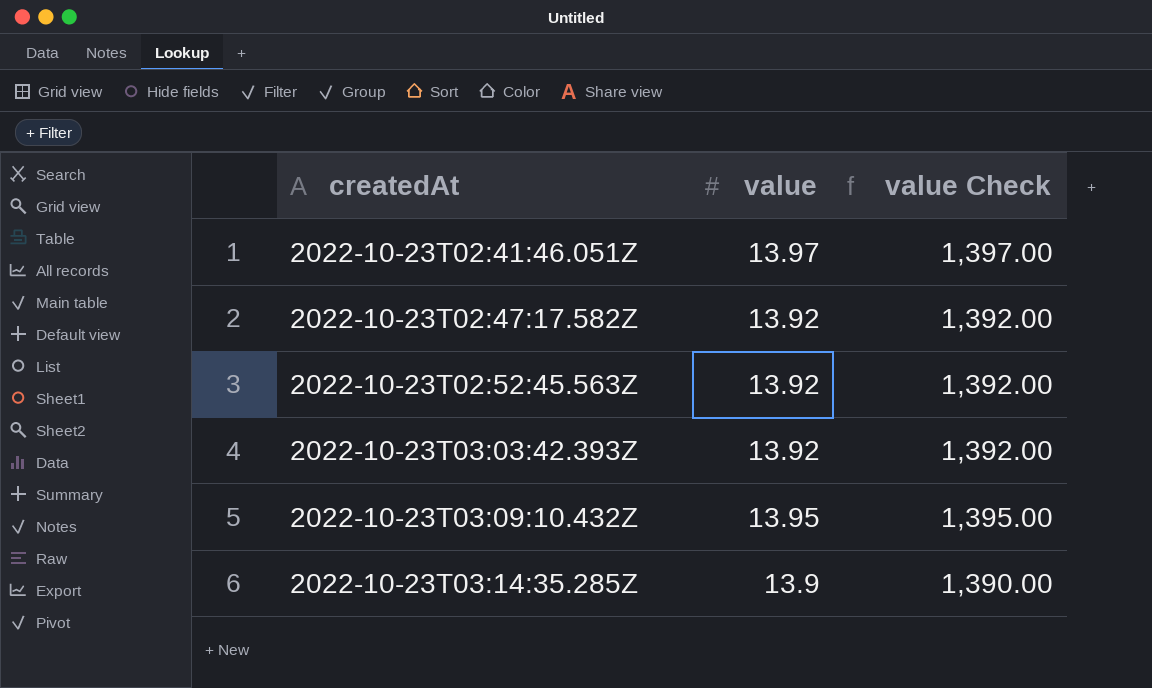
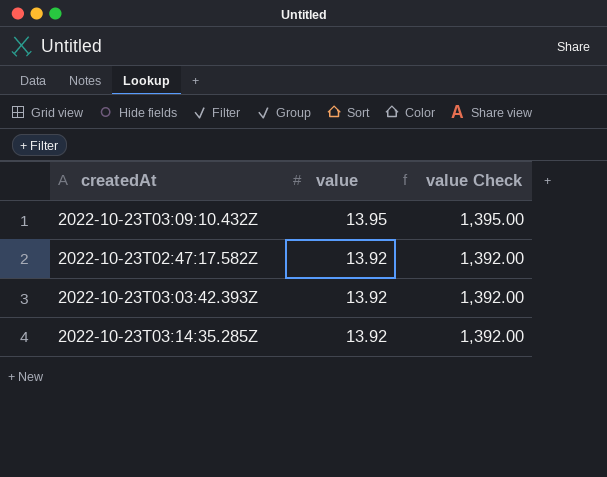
row order: createdAt ascending -> value descending
row 2022-10-23T02:41:46.051Z: 13.97 | 1,397.00 -> none
row 2022-10-23T02:52:45.563Z: 13.92 | 1,392.00 -> none
2022-10-23T03:14:35.285Z | value: 13.9 -> 13.92
2022-10-23T03:14:35.285Z | value Check: 1,390.00 -> 1,392.00

